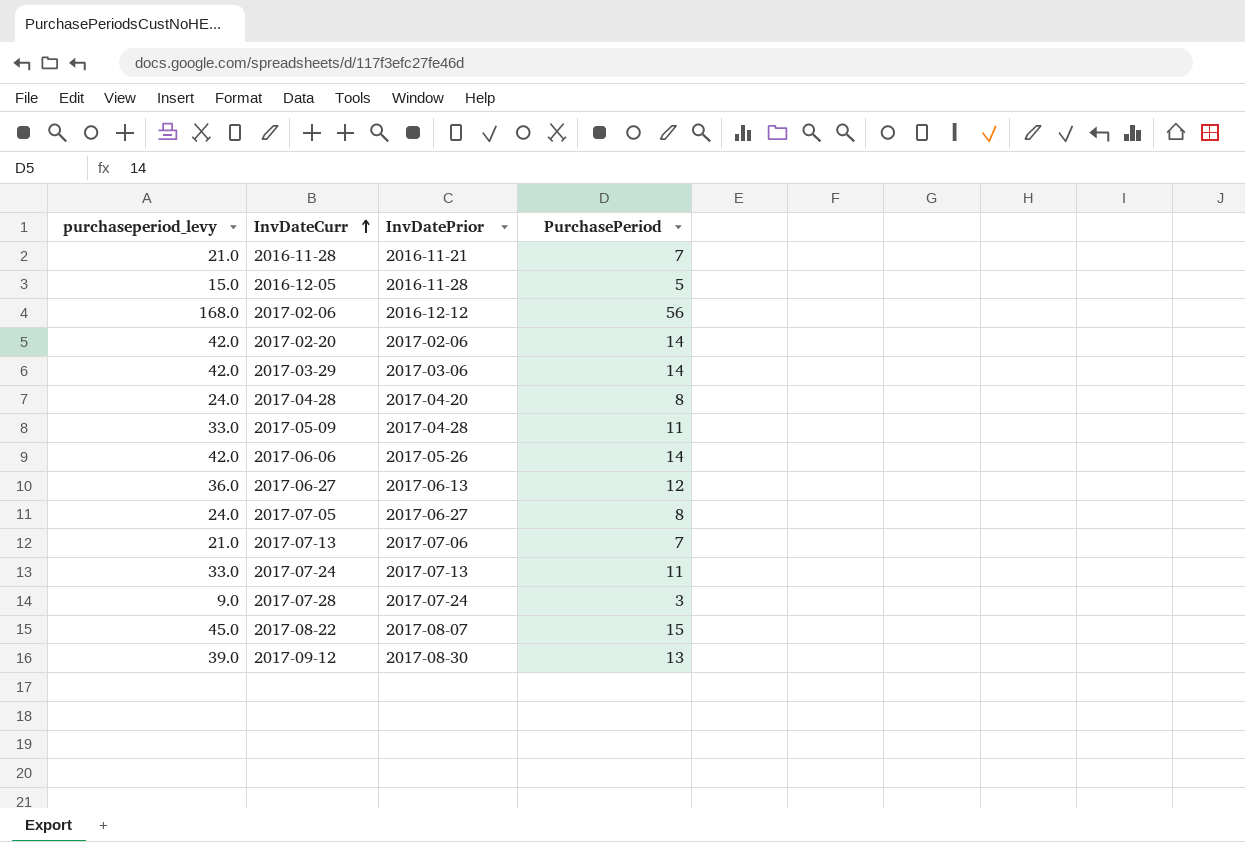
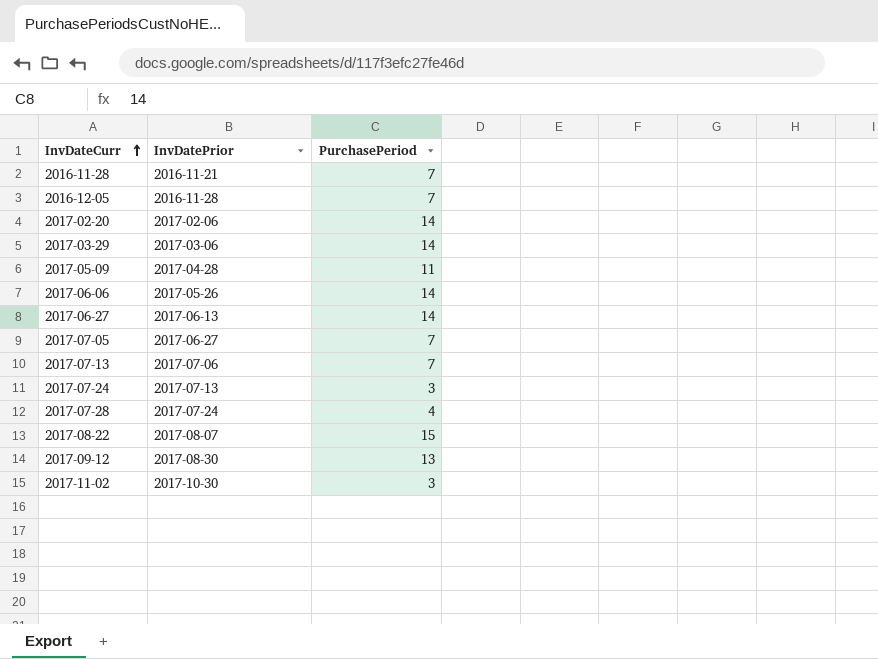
column purchaseperiod_levy | formula: [PurchasePeriod] * 3 -> none
row 2017-02-06: 168.0 | 2016-12-12 | 56 -> none
row 2017-04-28: 24.0 | 2017-04-20 | 8 -> none
2016-12-05 | PurchasePeriod: 5 -> 7
2017-06-27 | PurchasePeriod: 12 -> 14
2017-07-05 | PurchasePeriod: 8 -> 7
2017-07-24 | PurchasePeriod: 11 -> 3
2017-07-28 | PurchasePeriod: 3 -> 4
row 2017-11-02: none -> 2017-10-30 | 3

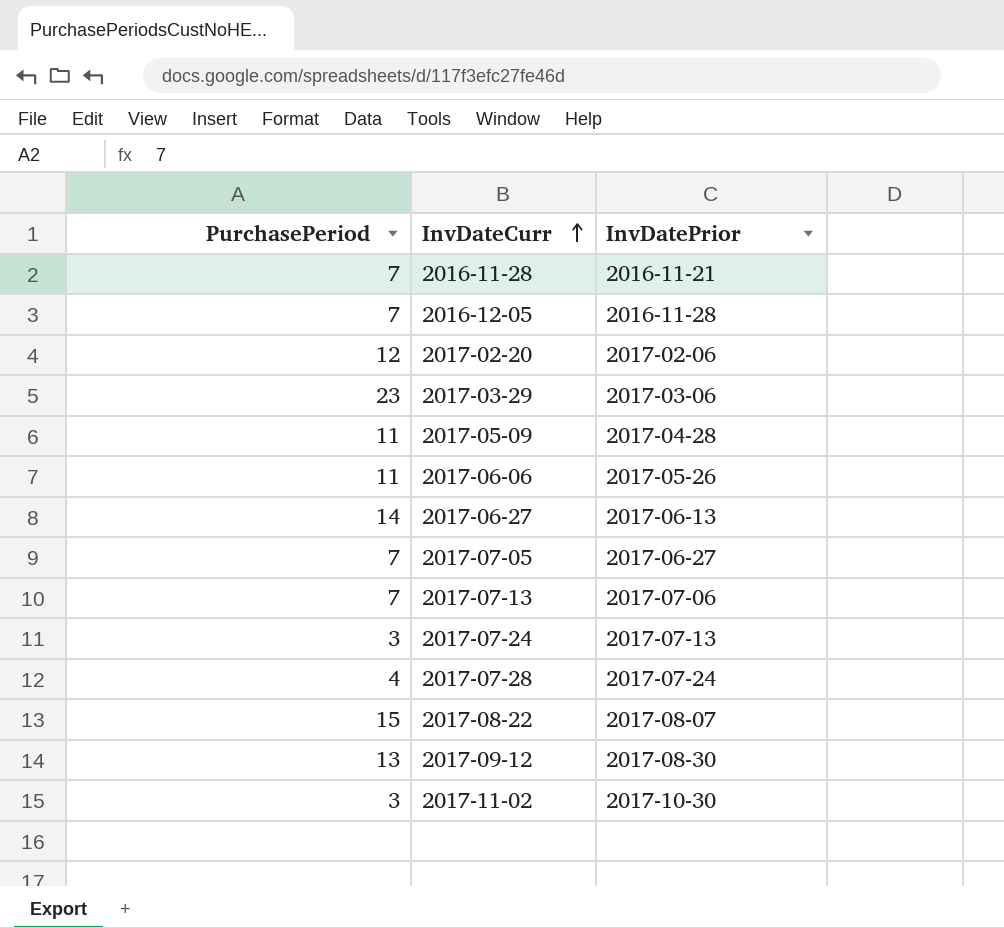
column PurchasePeriod | position: 3 -> 1
2017-02-20 | PurchasePeriod: 14 -> 12
2017-03-29 | PurchasePeriod: 14 -> 23
2017-06-06 | PurchasePeriod: 14 -> 11

